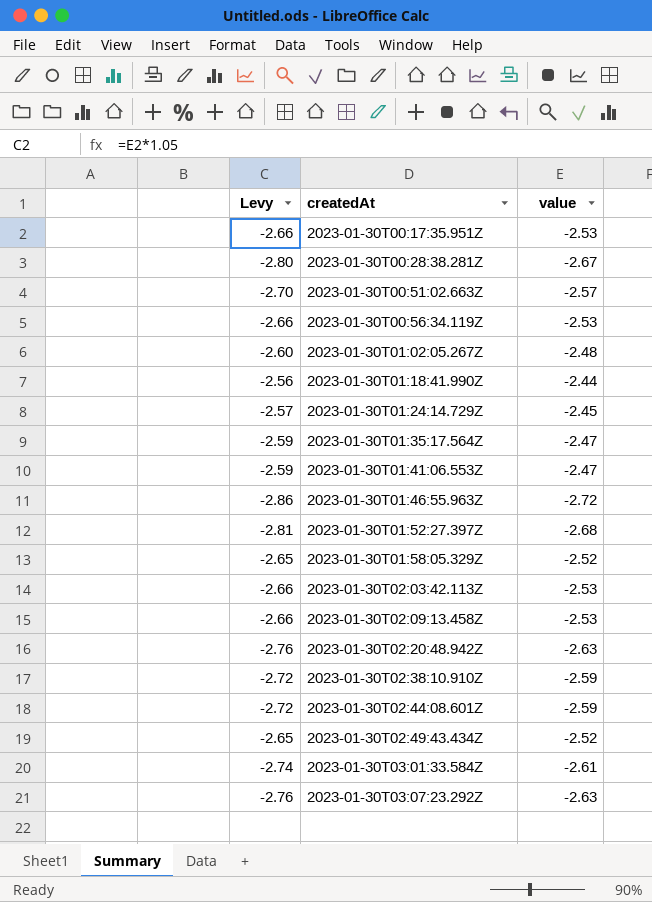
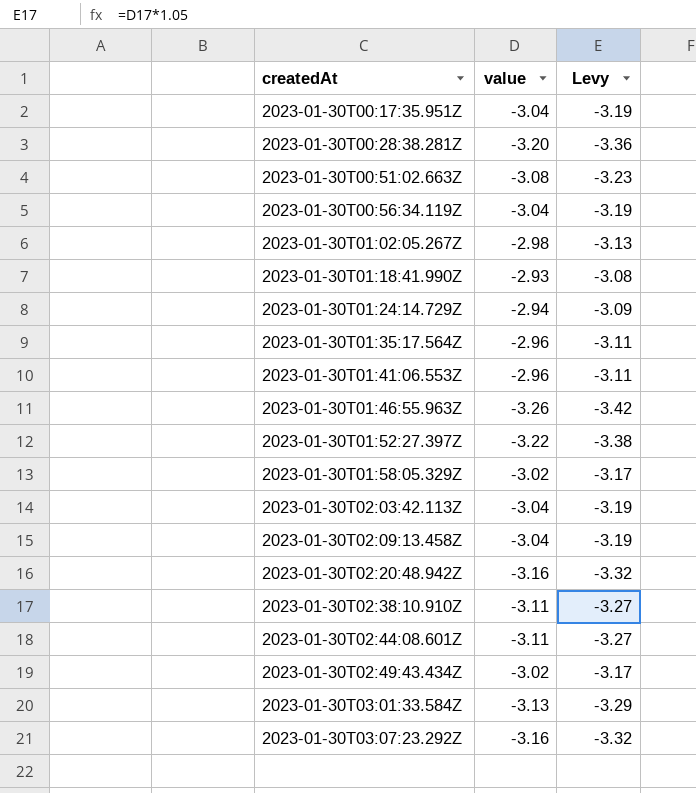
column Levy | position: 1 -> 3
2023-01-30T00:17:35.951Z | value: -2.53 -> -3.04
2023-01-30T00:17:35.951Z | Levy: -2.66 -> -3.19
2023-01-30T00:28:38.281Z | value: -2.67 -> -3.20
2023-01-30T00:28:38.281Z | Levy: -2.80 -> -3.36
2023-01-30T00:51:02.663Z | value: -2.57 -> -3.08
2023-01-30T00:51:02.663Z | Levy: -2.70 -> -3.23
2023-01-30T00:56:34.119Z | value: -2.53 -> -3.04
2023-01-30T00:56:34.119Z | Levy: -2.66 -> -3.19
2023-01-30T01:02:05.267Z | value: -2.48 -> -2.98
2023-01-30T01:02:05.267Z | Levy: -2.60 -> -3.13
2023-01-30T01:18:41.990Z | value: -2.44 -> -2.93
2023-01-30T01:18:41.990Z | Levy: -2.56 -> -3.08
2023-01-30T01:24:14.729Z | value: -2.45 -> -2.94
2023-01-30T01:24:14.729Z | Levy: -2.57 -> -3.09
2023-01-30T01:35:17.564Z | value: -2.47 -> -2.96
2023-01-30T01:35:17.564Z | Levy: -2.59 -> -3.11
2023-01-30T01:41:06.553Z | value: -2.47 -> -2.96
2023-01-30T01:41:06.553Z | Levy: -2.59 -> -3.11
2023-01-30T01:46:55.963Z | value: -2.72 -> -3.26
2023-01-30T01:46:55.963Z | Levy: -2.86 -> -3.42
2023-01-30T01:52:27.397Z | value: -2.68 -> -3.22
2023-01-30T01:52:27.397Z | Levy: -2.81 -> -3.38
2023-01-30T01:58:05.329Z | value: -2.52 -> -3.02
2023-01-30T01:58:05.329Z | Levy: -2.65 -> -3.17
2023-01-30T02:03:42.113Z | value: -2.53 -> -3.04
2023-01-30T02:03:42.113Z | Levy: -2.66 -> -3.19
2023-01-30T02:09:13.458Z | value: -2.53 -> -3.04
2023-01-30T02:09:13.458Z | Levy: -2.66 -> -3.19
2023-01-30T02:20:48.942Z | value: -2.63 -> -3.16
2023-01-30T02:20:48.942Z | Levy: -2.76 -> -3.32
2023-01-30T02:38:10.910Z | value: -2.59 -> -3.11
2023-01-30T02:38:10.910Z | Levy: -2.72 -> -3.27
2023-01-30T02:44:08.601Z | value: -2.59 -> -3.11
2023-01-30T02:44:08.601Z | Levy: -2.72 -> -3.27
2023-01-30T02:49:43.434Z | value: -2.52 -> -3.02
2023-01-30T02:49:43.434Z | Levy: -2.65 -> -3.17
2023-01-30T03:01:33.584Z | value: -2.61 -> -3.13
2023-01-30T03:01:33.584Z | Levy: -2.74 -> -3.29
2023-01-30T03:07:23.292Z | value: -2.63 -> -3.16
2023-01-30T03:07:23.292Z | Levy: -2.76 -> -3.32

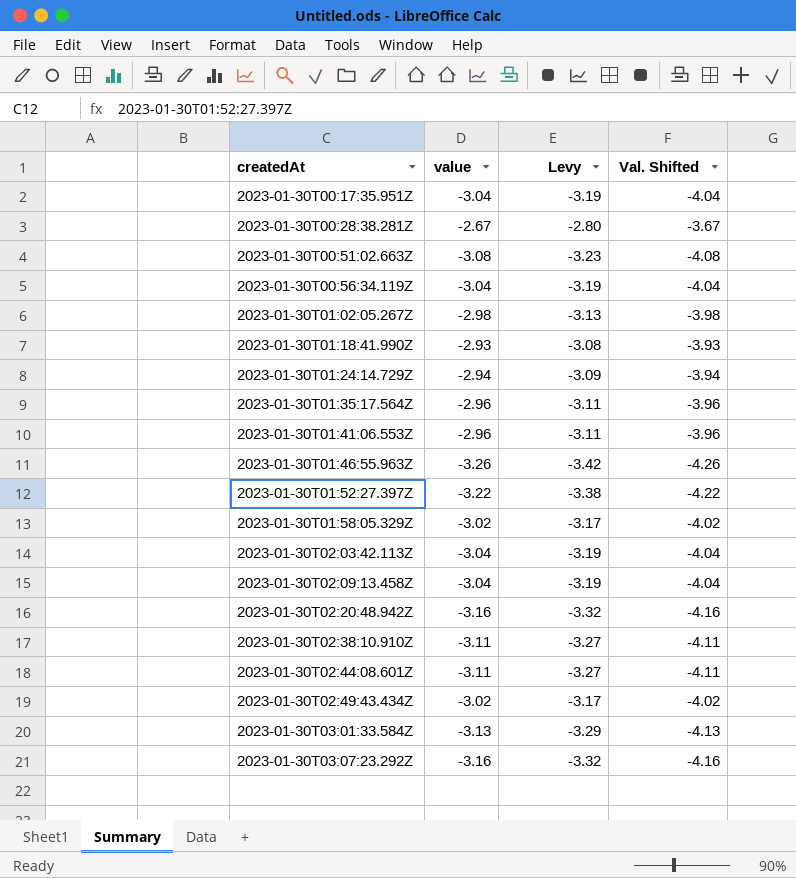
column Val. Shifted | formula: none -> [value] - 1
2023-01-30T00:28:38.281Z | value: -3.20 -> -2.67
2023-01-30T00:28:38.281Z | Levy: -3.36 -> -2.80

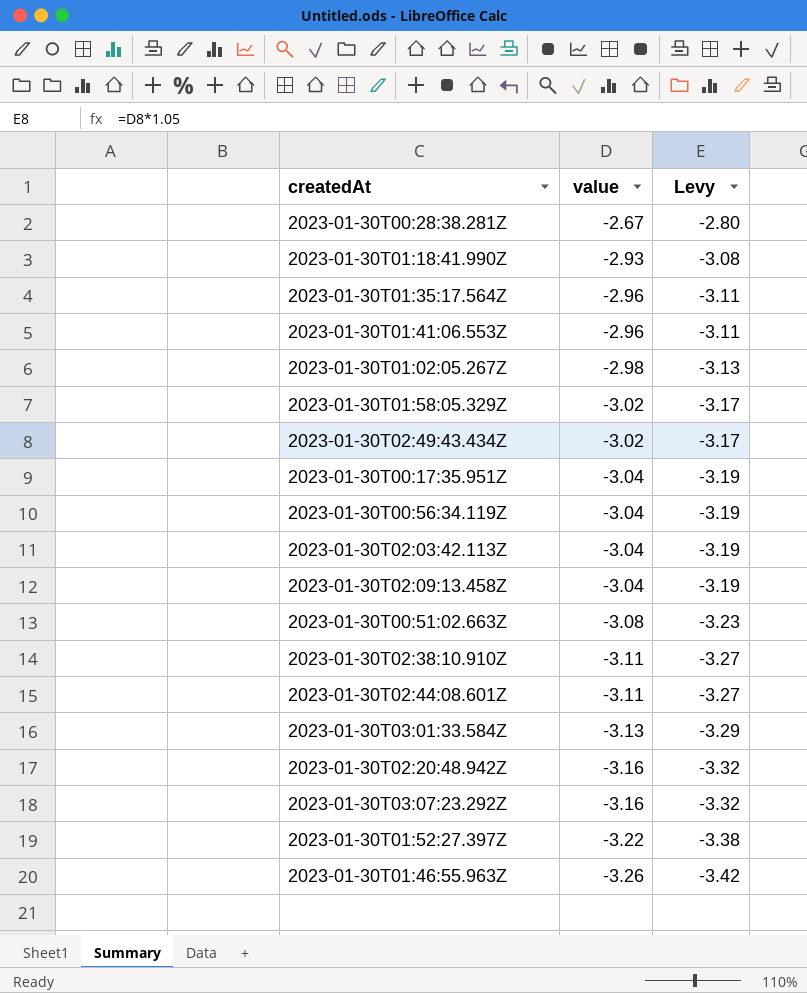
row order: createdAt ascending -> value descending
column Val. Shifted | formula: [value] - 1 -> none
row 2023-01-30T01:24:14.729Z: -2.94 | -3.09 | -3.94 -> none

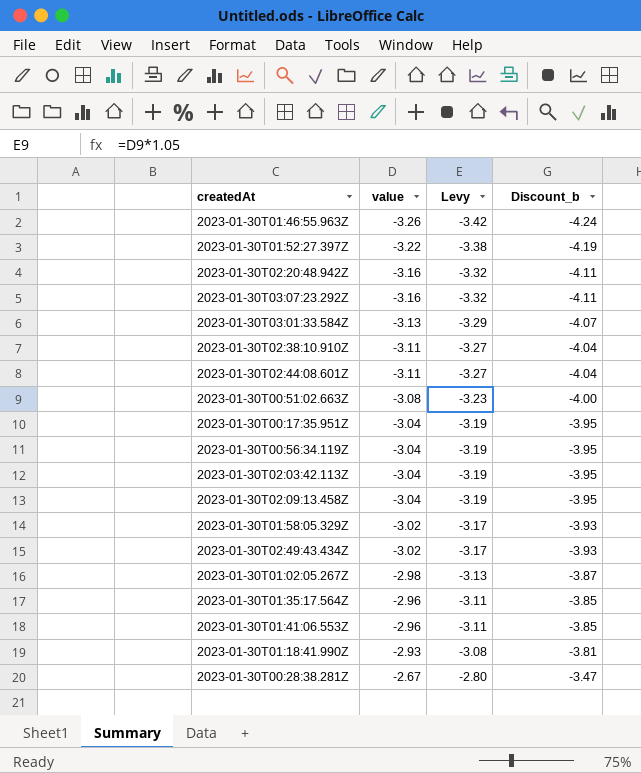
row order: value descending -> value ascending
column Discount_b | formula: none -> [value] * 1.3

